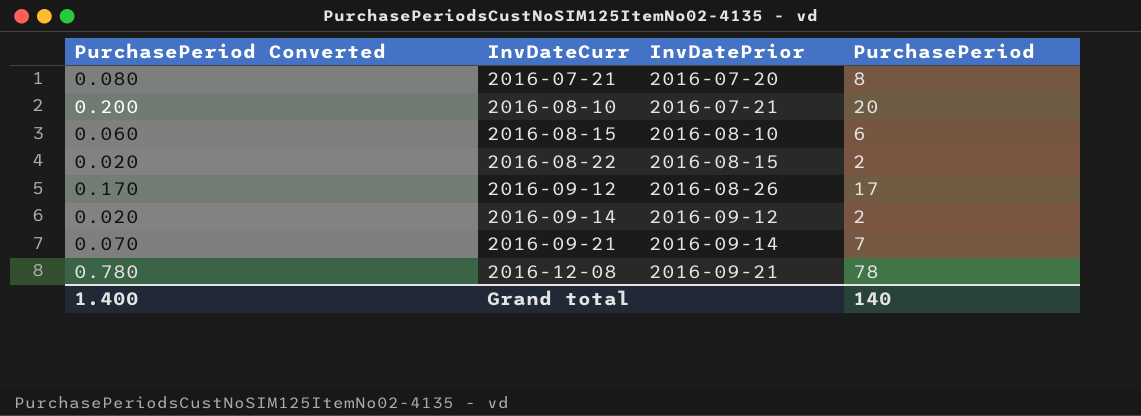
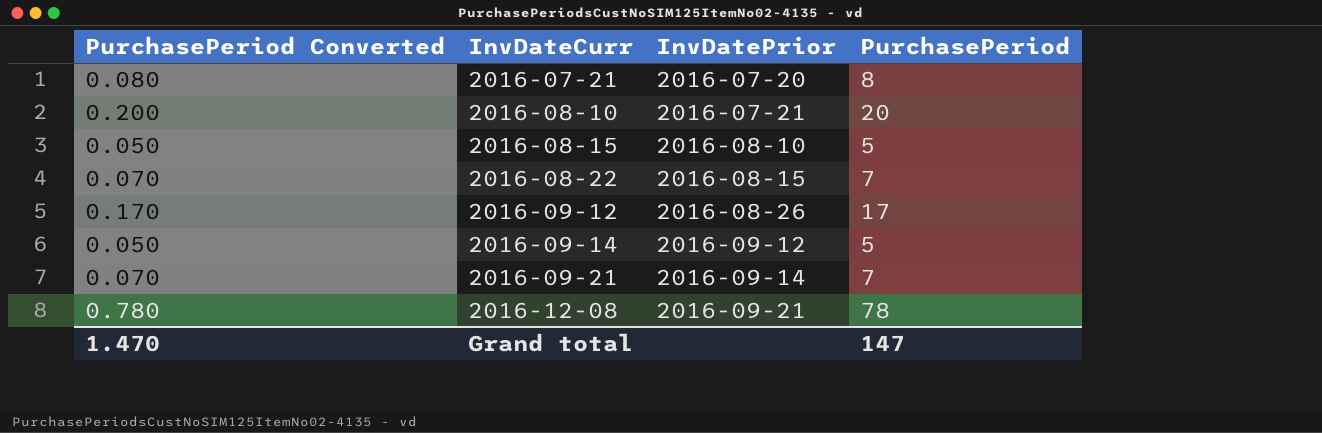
2016-08-15 | PurchasePeriod Converted: 0.060 -> 0.050
2016-08-15 | PurchasePeriod: 6 -> 5
2016-08-22 | PurchasePeriod Converted: 0.020 -> 0.070
2016-08-22 | PurchasePeriod: 2 -> 7
2016-09-14 | PurchasePeriod Converted: 0.020 -> 0.050
2016-09-14 | PurchasePeriod: 2 -> 5
Grand total | PurchasePeriod Converted: 1.400 -> 1.470
Grand total | PurchasePeriod: 140 -> 147

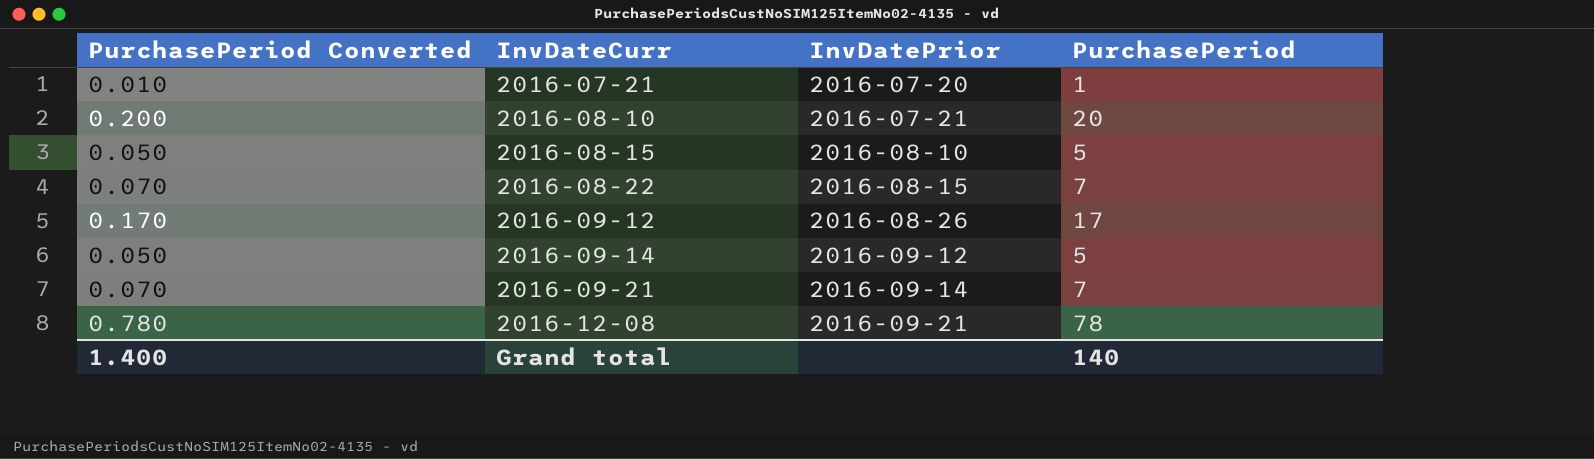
2016-07-21 | PurchasePeriod Converted: 0.080 -> 0.010
2016-07-21 | PurchasePeriod: 8 -> 1
Grand total | PurchasePeriod Converted: 1.470 -> 1.400
Grand total | PurchasePeriod: 147 -> 140

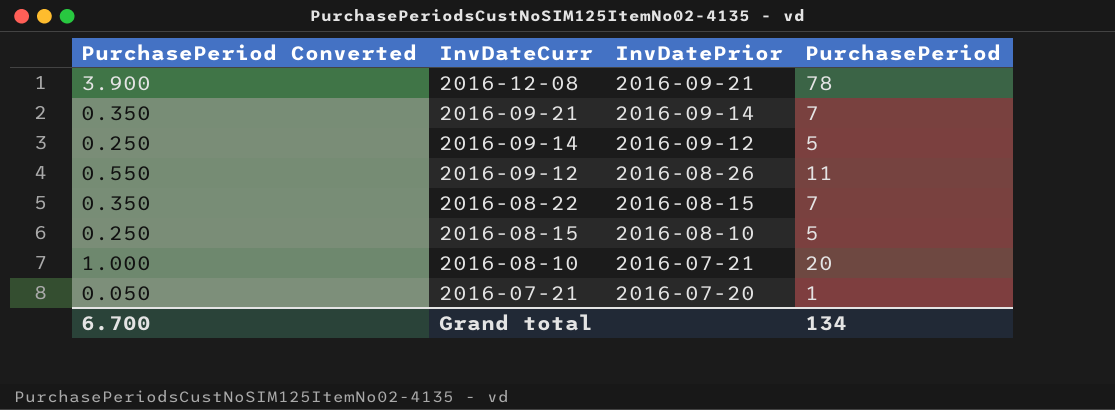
row order: InvDateCurr ascending -> InvDateCurr descending
column PurchasePeriod Converted | formula: [PurchasePeriod] * 0.01 -> [PurchasePeriod] * 0.05
2016-09-12 | PurchasePeriod: 17 -> 11
Grand total | PurchasePeriod Converted: 1.400 -> 6.700
Grand total | PurchasePeriod: 140 -> 134

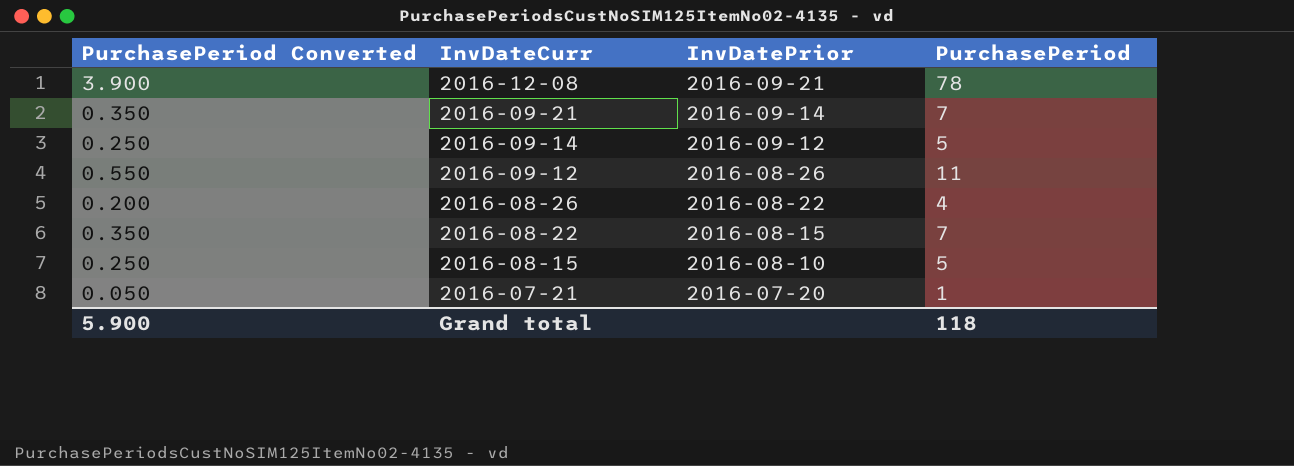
row 2016-08-10: 1.000 | 2016-07-21 | 20 -> none
row 2016-08-26: none -> 0.200 | 2016-08-22 | 4
Grand total | PurchasePeriod Converted: 6.700 -> 5.900
Grand total | PurchasePeriod: 134 -> 118

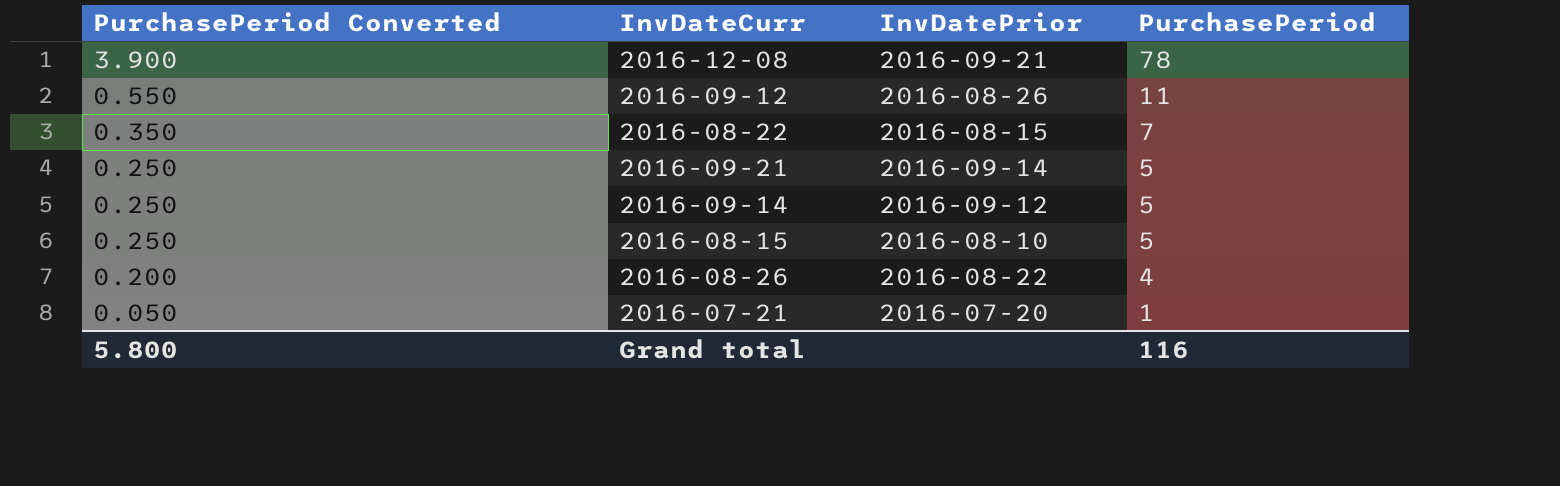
row order: InvDateCurr descending -> PurchasePeriod Converted descending
2016-09-21 | PurchasePeriod Converted: 0.350 -> 0.250
2016-09-21 | PurchasePeriod: 7 -> 5
Grand total | PurchasePeriod Converted: 5.900 -> 5.800
Grand total | PurchasePeriod: 118 -> 116

